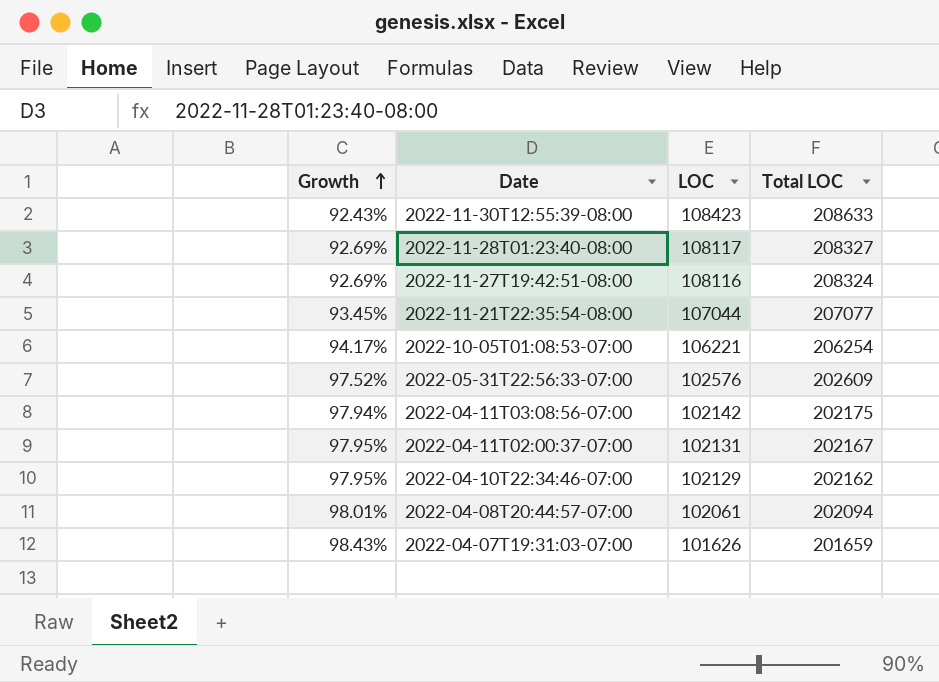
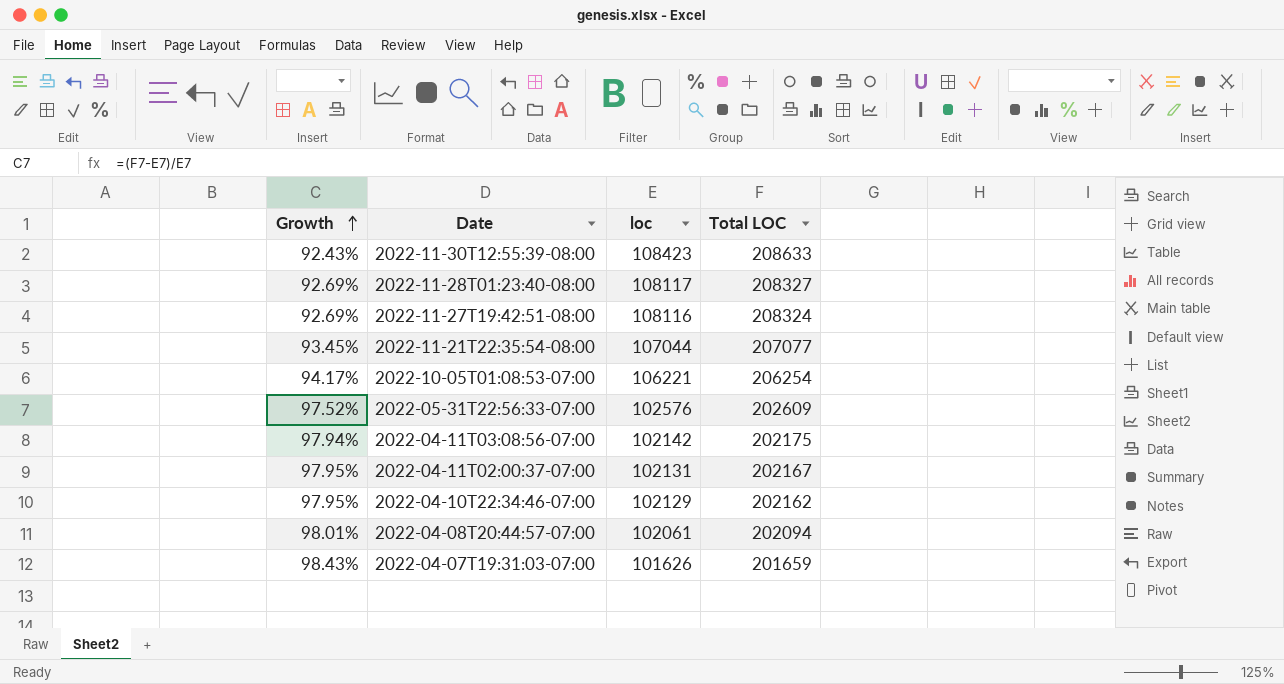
column name: LOC -> loc

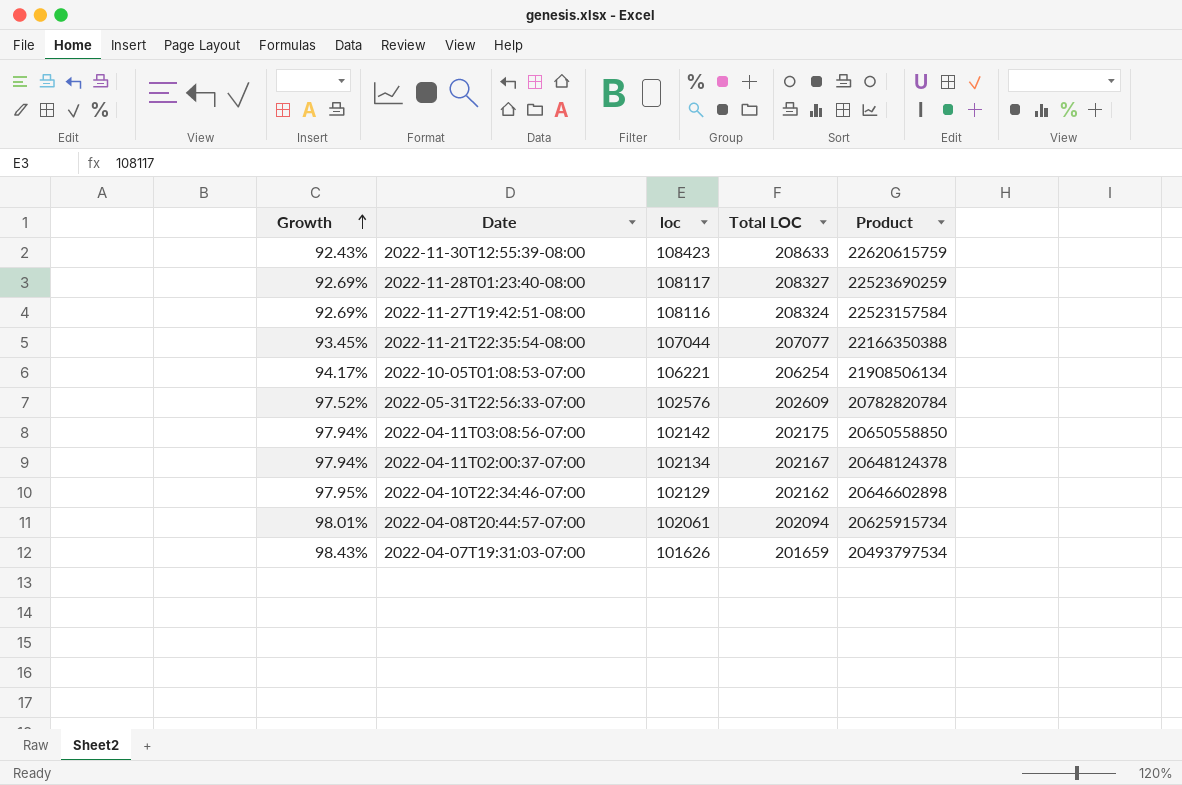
column Product | formula: none -> [loc] * [Total LOC]
2022-04-11T02:00:37-07:00 | Growth: 97.95% -> 97.94%
2022-04-11T02:00:37-07:00 | loc: 102131 -> 102134

